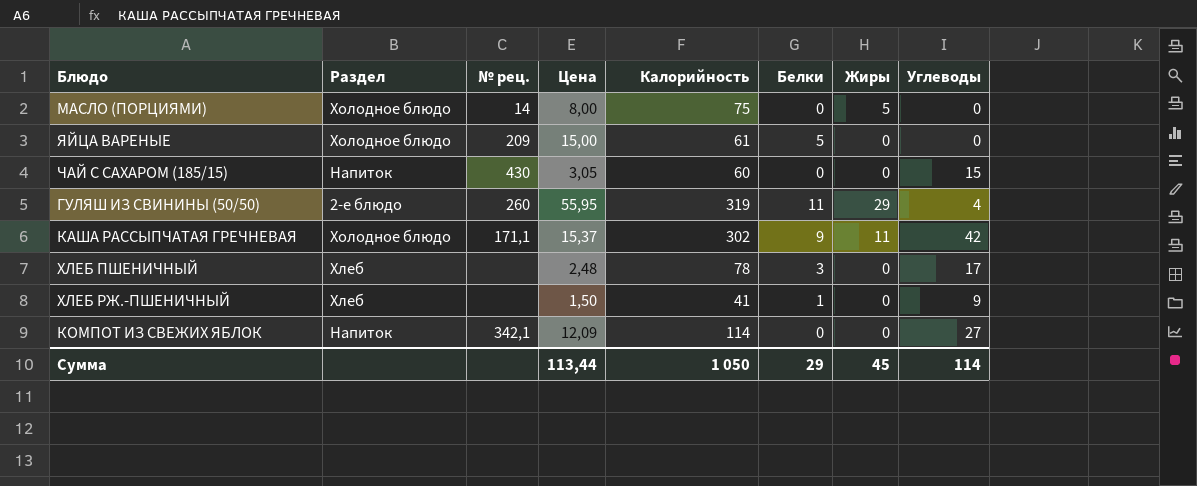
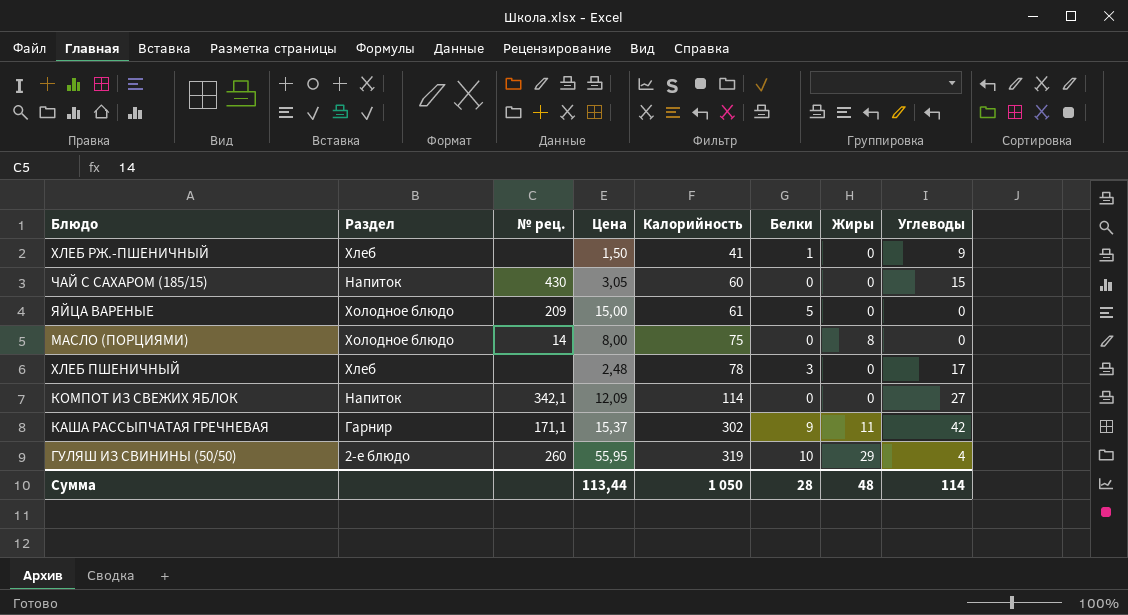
row order: none -> Калорийность ascending
МАСЛО (ПОРЦИЯМИ) | Жиры: 5 -> 8
КАША РАССЫПЧАТАЯ ГРЕЧНЕВАЯ | Раздел: Холодное блюдо -> Гарнир
ГУЛЯШ ИЗ СВИНИНЫ (50/50) | Белки: 11 -> 10
Сумма | Белки: 29 -> 28
Сумма | Жиры: 45 -> 48

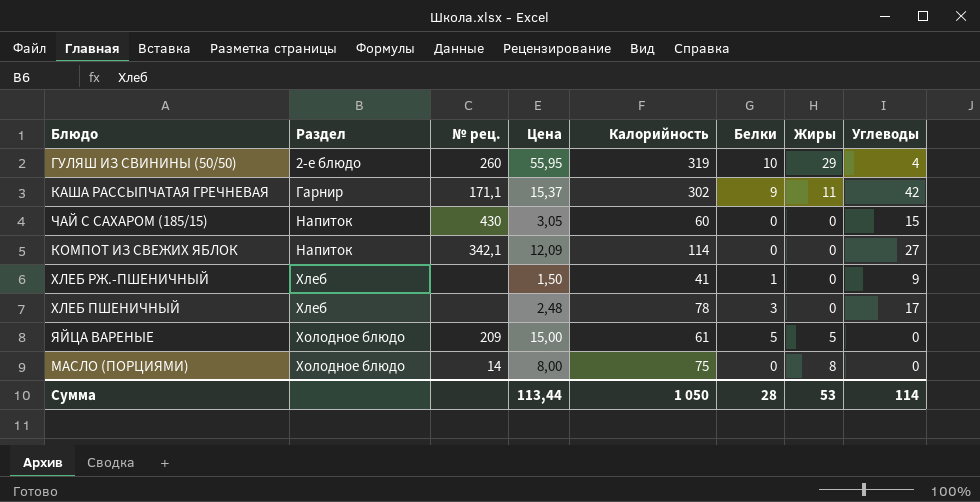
row order: Калорийность ascending -> Раздел ascending
ЯЙЦА ВАРЕНЫЕ | Жиры: 0 -> 5
Сумма | Жиры: 48 -> 53

